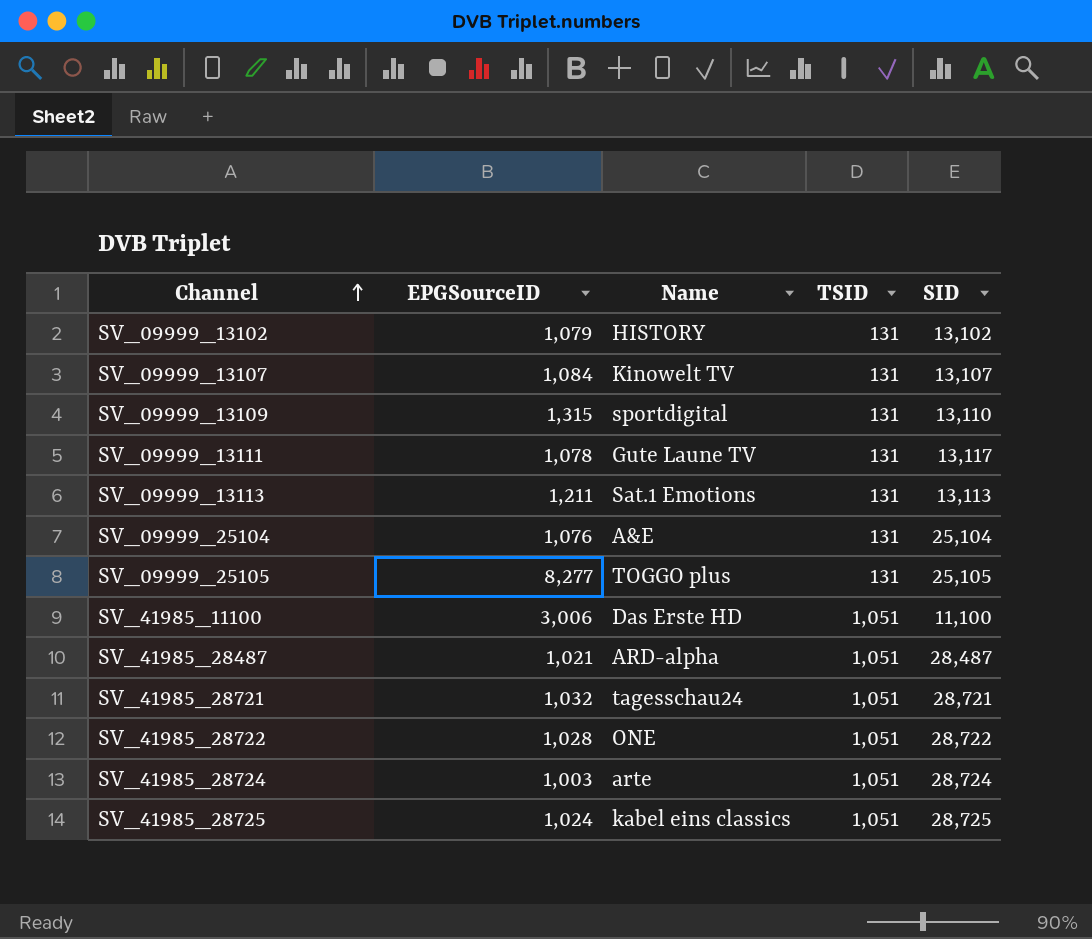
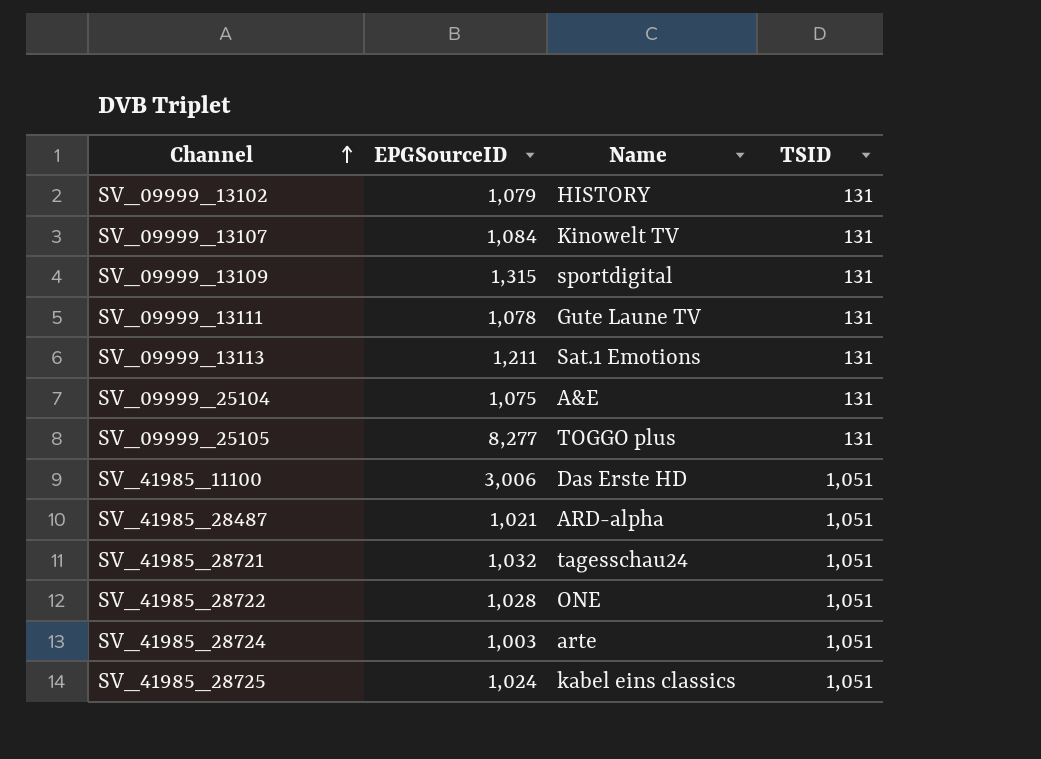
column SID | position: 5 -> none
SV_09999_25104 | EPGSourceID: 1,076 -> 1,075

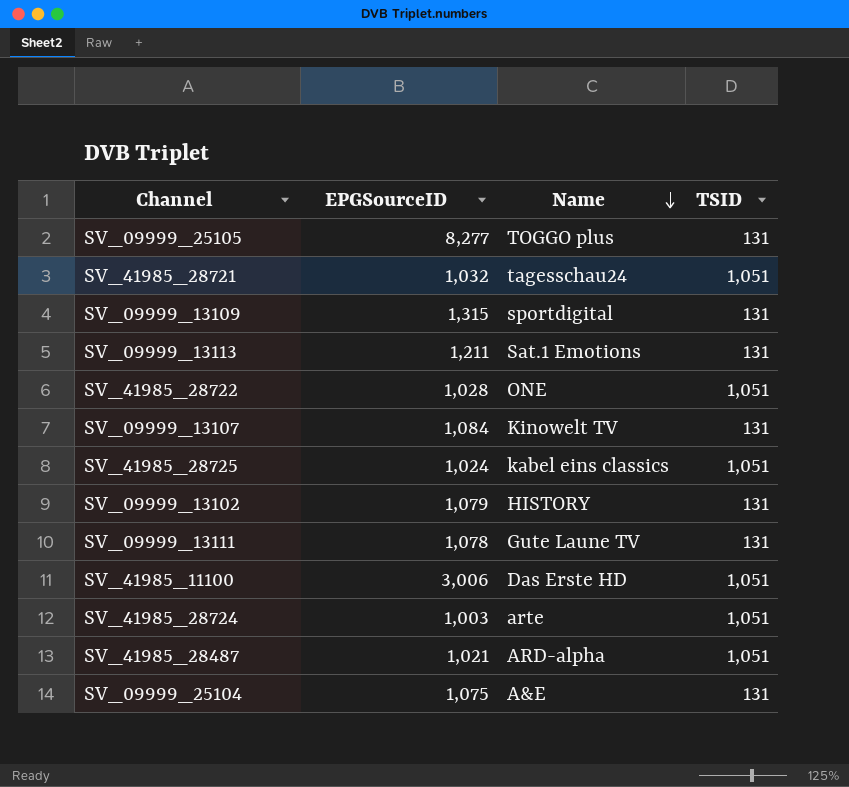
row order: Channel ascending -> Name descending

